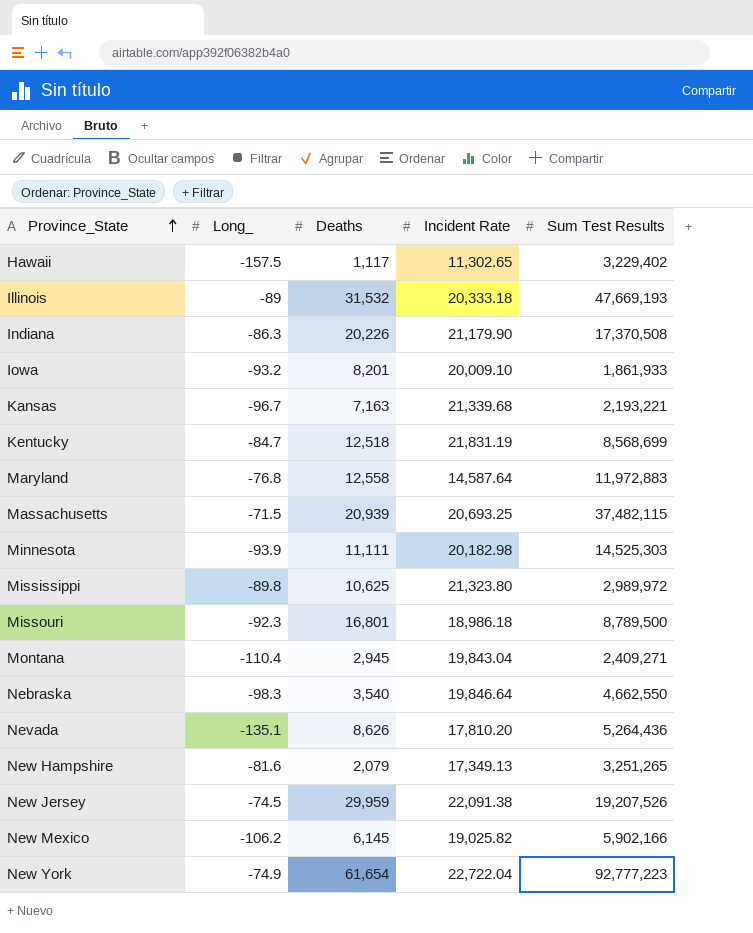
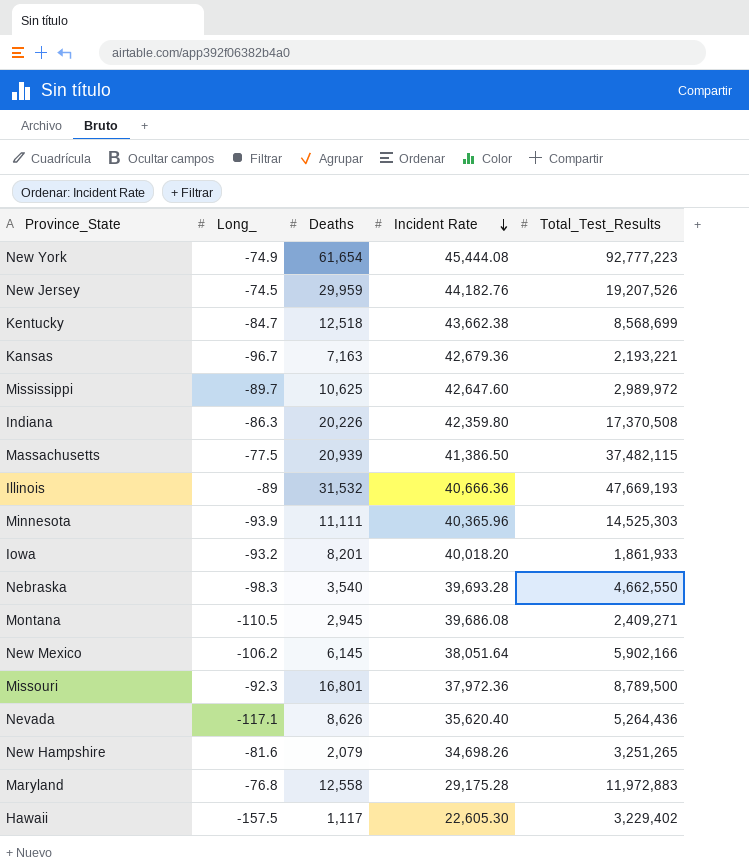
row order: Province_State ascending -> Incident Rate descending
column name: Sum Test Results -> Total_Test_Results
New York | Incident Rate: 22,722.04 -> 45,444.08
New Jersey | Incident Rate: 22,091.38 -> 44,182.76
Kentucky | Incident Rate: 21,831.19 -> 43,662.38
Kansas | Incident Rate: 21,339.68 -> 42,679.36
Mississippi | Long_: -89.8 -> -89.7
Mississippi | Incident Rate: 21,323.80 -> 42,647.60
Indiana | Incident Rate: 21,179.90 -> 42,359.80
Massachusetts | Long_: -71.5 -> -77.5
Massachusetts | Incident Rate: 20,693.25 -> 41,386.50
Illinois | Incident Rate: 20,333.18 -> 40,666.36
Minnesota | Incident Rate: 20,182.98 -> 40,365.96
Iowa | Incident Rate: 20,009.10 -> 40,018.20
Nebraska | Incident Rate: 19,846.64 -> 39,693.28
Montana | Long_: -110.4 -> -110.5
Montana | Incident Rate: 19,843.04 -> 39,686.08
New Mexico | Incident Rate: 19,025.82 -> 38,051.64
Missouri | Incident Rate: 18,986.18 -> 37,972.36
Nevada | Long_: -135.1 -> -117.1
Nevada | Incident Rate: 17,810.20 -> 35,620.40
New Hampshire | Incident Rate: 17,349.13 -> 34,698.26
Maryland | Incident Rate: 14,587.64 -> 29,175.28
Hawaii | Incident Rate: 11,302.65 -> 22,605.30

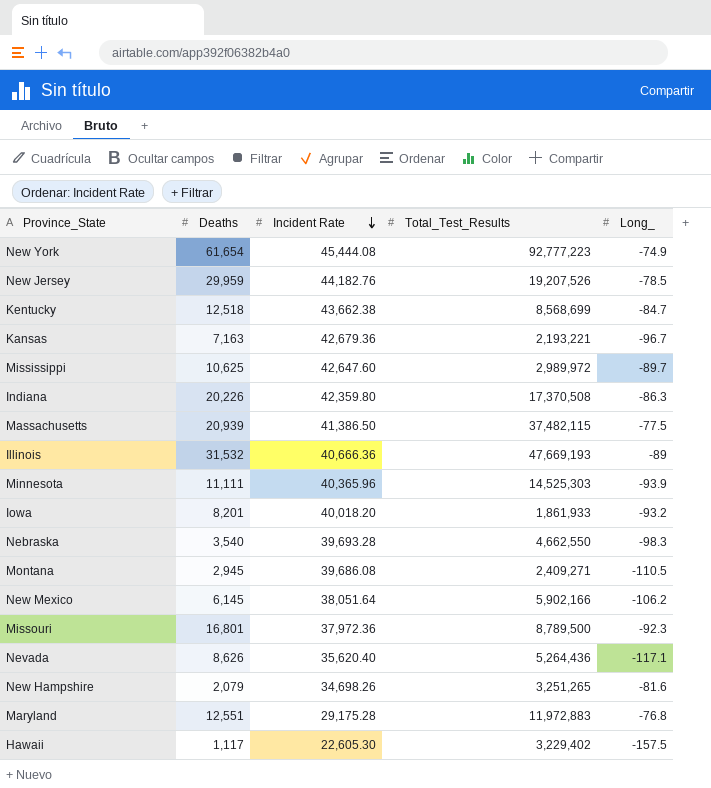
column Long_ | position: 2 -> 5
New Jersey | Long_: -74.5 -> -78.5
Maryland | Deaths: 12,558 -> 12,551

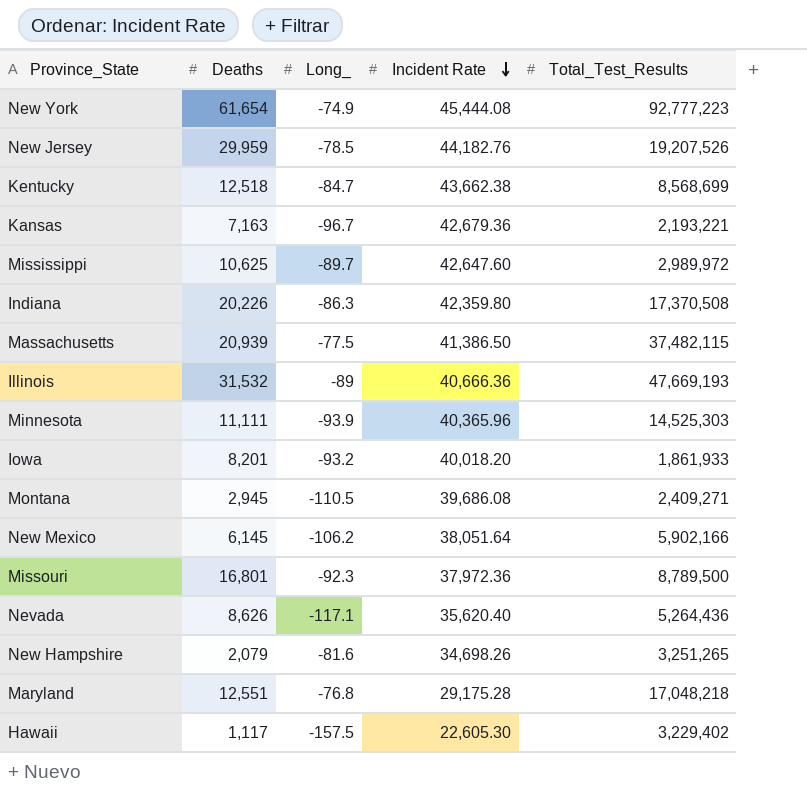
column Long_ | position: 5 -> 3
row Nebraska: 3,540 | 39,693.28 | 4,662,550 | -98.3 -> none
Maryland | Total_Test_Results: 11,972,883 -> 17,048,218

